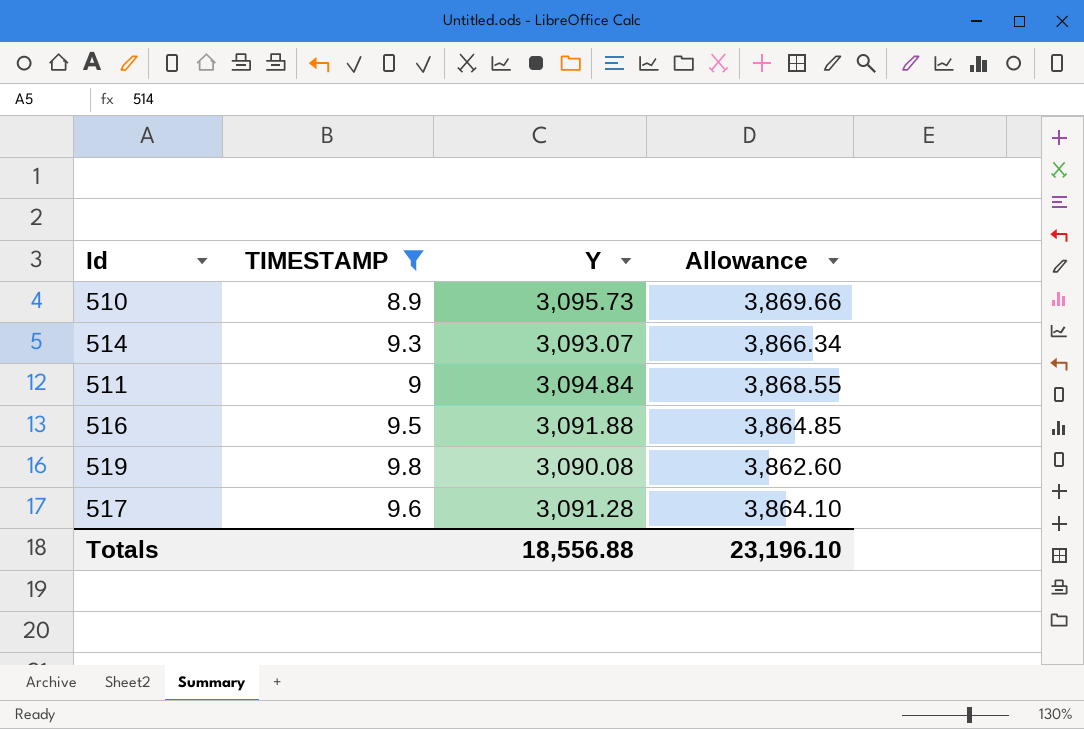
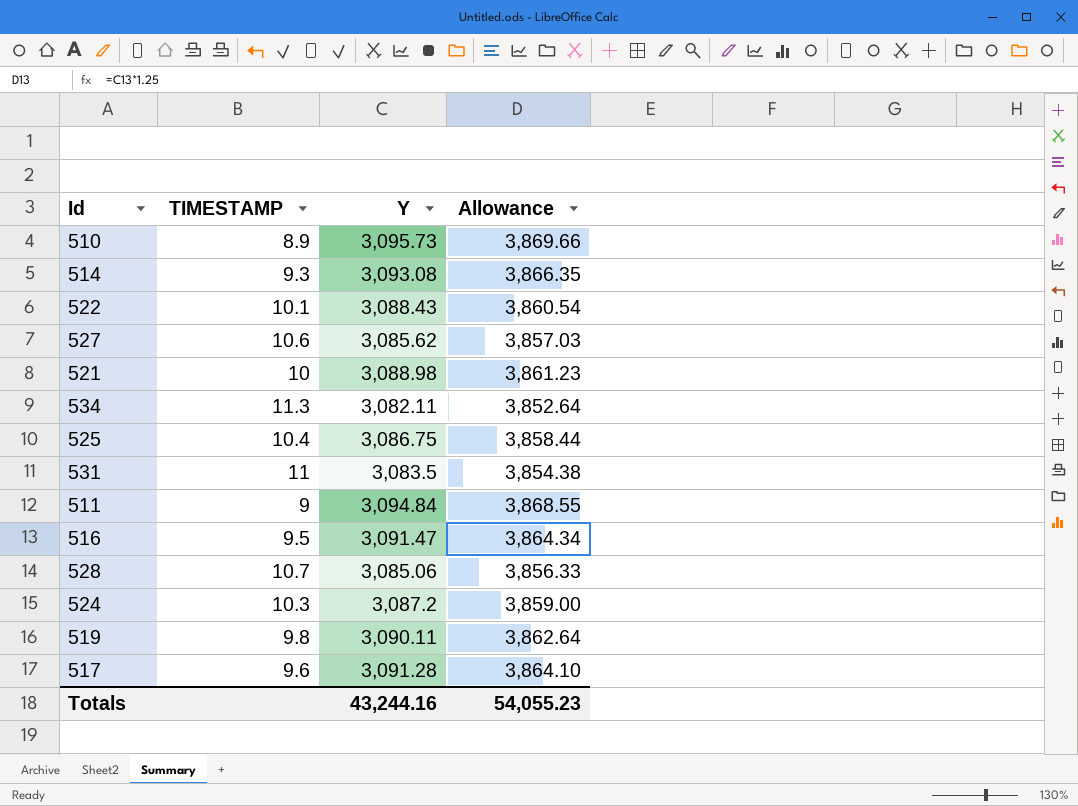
filter: TIMESTAMP <= 9.8 -> none
514 | Y: 3,093.07 -> 3,093.08
514 | Allowance: 3,866.34 -> 3,866.35
516 | Y: 3,091.88 -> 3,091.47
516 | Allowance: 3,864.85 -> 3,864.34
519 | Y: 3,090.08 -> 3,090.11
519 | Allowance: 3,862.60 -> 3,862.64
Totals | Y: 18,556.88 -> 43,244.16
Totals | Allowance: 23,196.10 -> 54,055.23

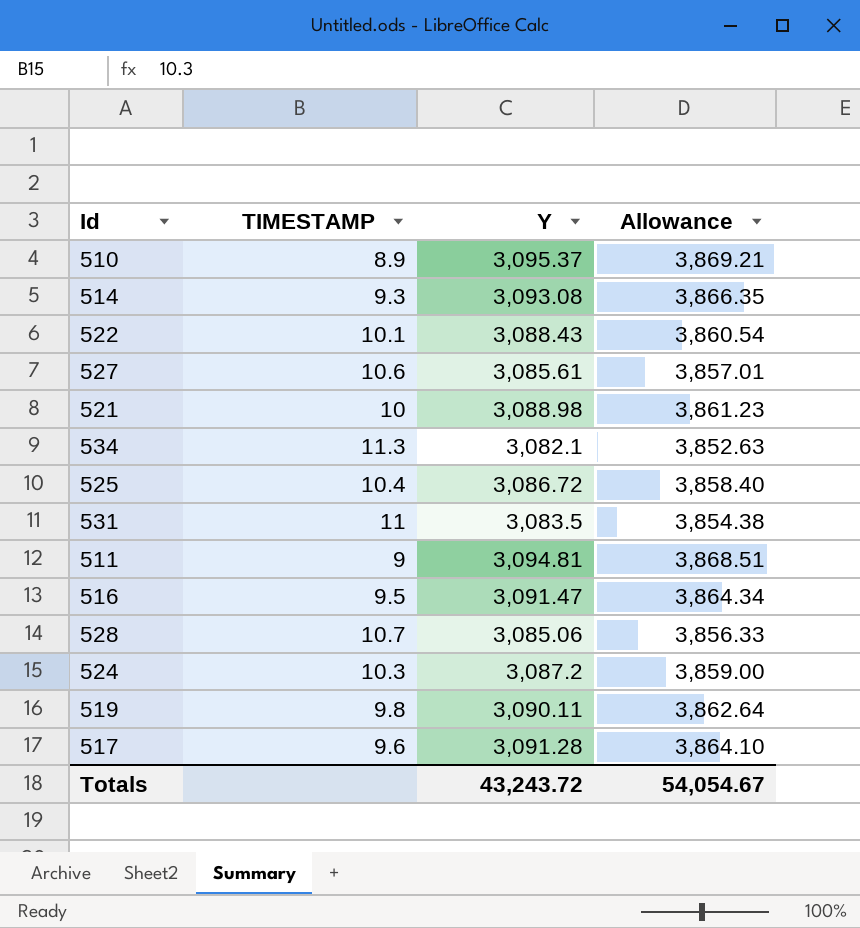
510 | Y: 3,095.73 -> 3,095.37
510 | Allowance: 3,869.66 -> 3,869.21
527 | Y: 3,085.62 -> 3,085.61
527 | Allowance: 3,857.03 -> 3,857.01
534 | Y: 3,082.11 -> 3,082.1
534 | Allowance: 3,852.64 -> 3,852.63
525 | Y: 3,086.75 -> 3,086.72
525 | Allowance: 3,858.44 -> 3,858.40
511 | Y: 3,094.84 -> 3,094.81
511 | Allowance: 3,868.55 -> 3,868.51
Totals | Y: 43,244.16 -> 43,243.72
Totals | Allowance: 54,055.23 -> 54,054.67

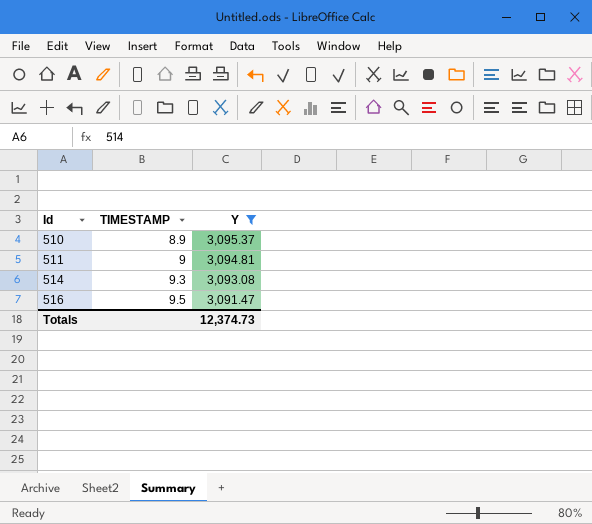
filter: none -> Y >= 3,091.47
row order: none -> Id ascending
column Allowance | formula: [Y] * 1.25 -> none
Totals | Y: 43,243.72 -> 12,374.73

